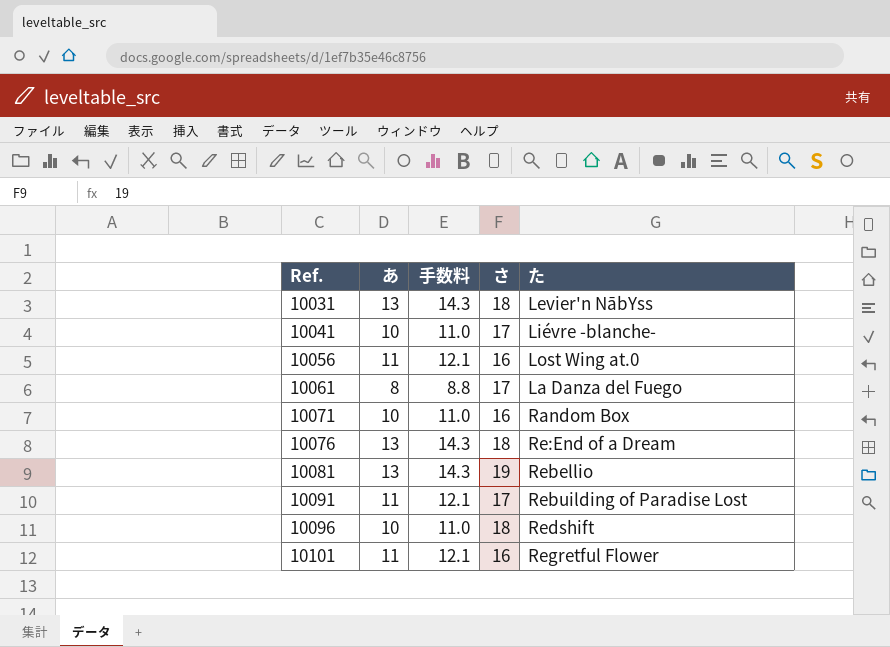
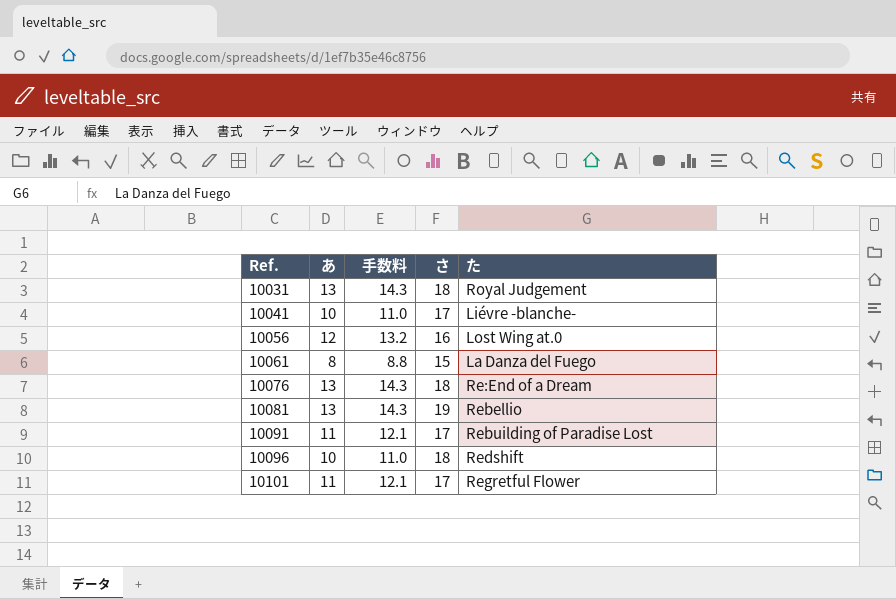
row 10071: 10 | 11.0 | 16 | Random Box -> none
10031 | た: Levier'n NābYss -> Royal Judgement
10056 | あ: 11 -> 12
10056 | 手数料: 12.1 -> 13.2
10061 | さ: 17 -> 15
10101 | さ: 16 -> 17

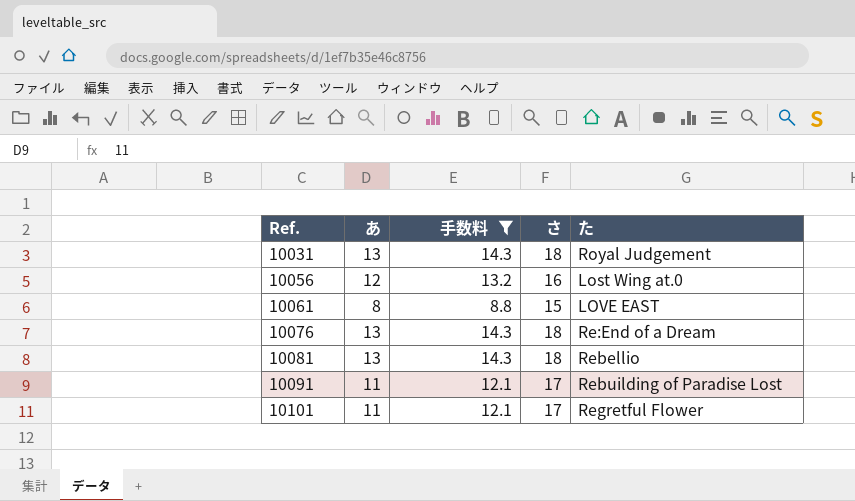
filter: none -> 手数料 != 11.0
10061 | た: La Danza del Fuego -> LOVE EAST
10081 | さ: 19 -> 18

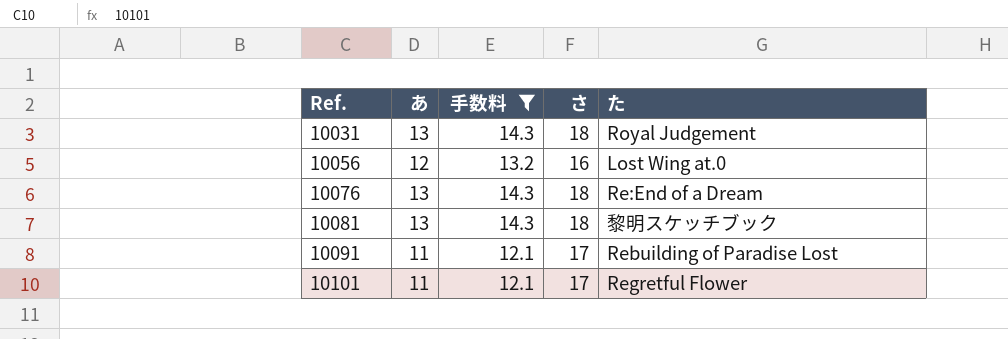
row 10061: 8 | 8.8 | 15 | LOVE EAST -> none
10081 | た: Rebellio -> 黎明スケッチブック

